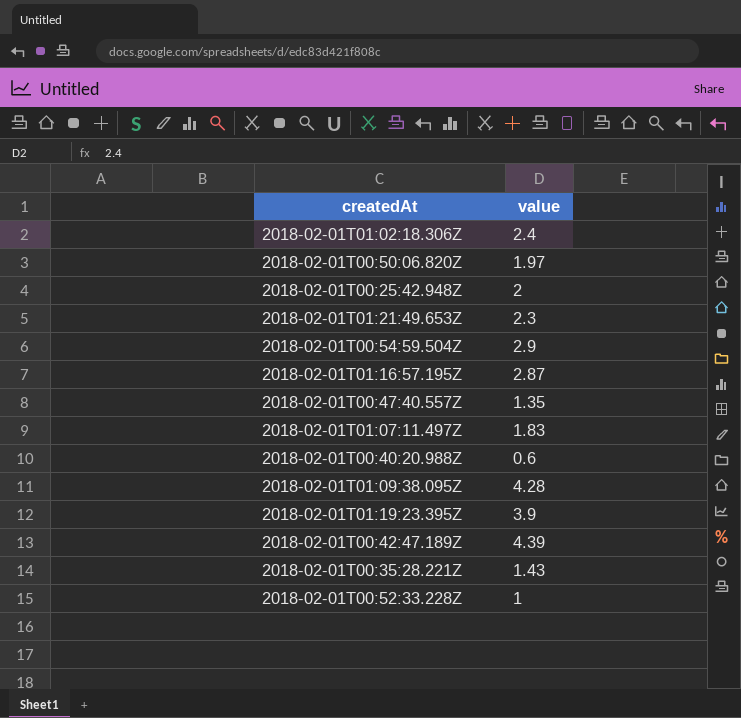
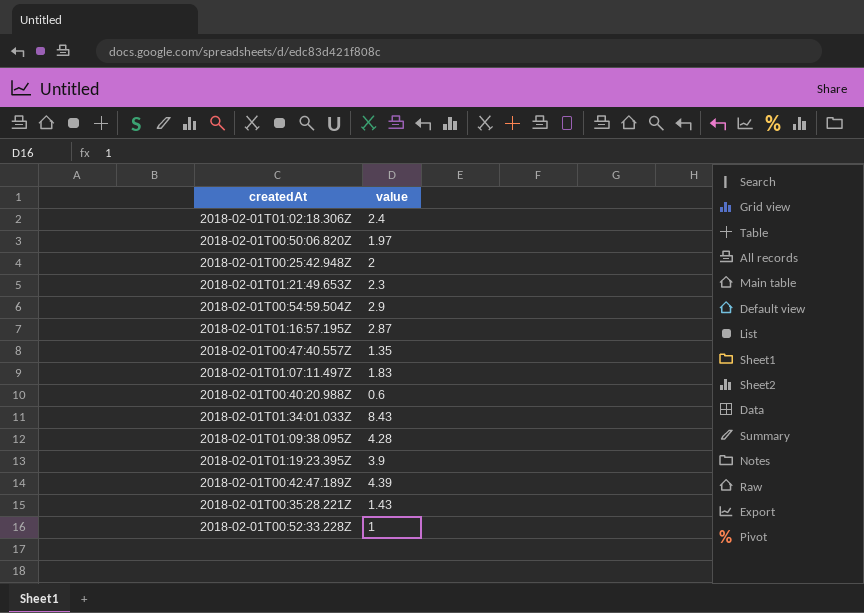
row 2018-02-01T01:34:01.033Z: none -> 8.43

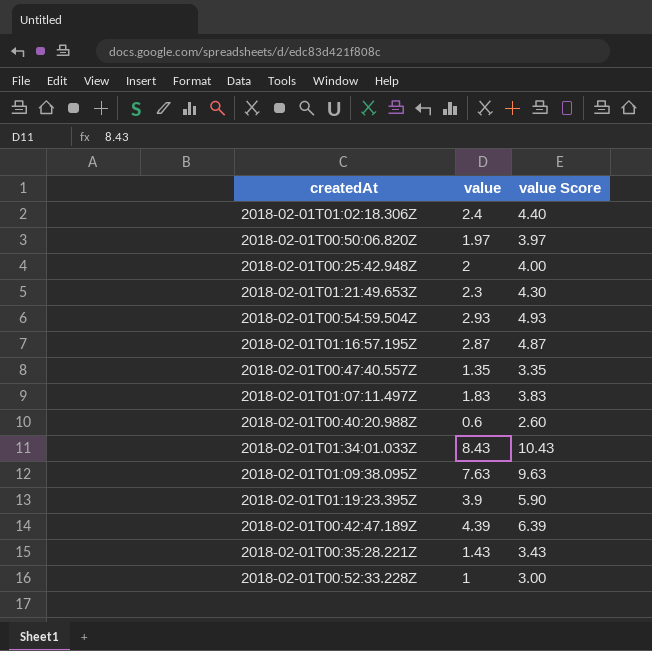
column value Score | formula: none -> [value] + 2
2018-02-01T00:54:59.504Z | value: 2.9 -> 2.93
2018-02-01T01:09:38.095Z | value: 4.28 -> 7.63

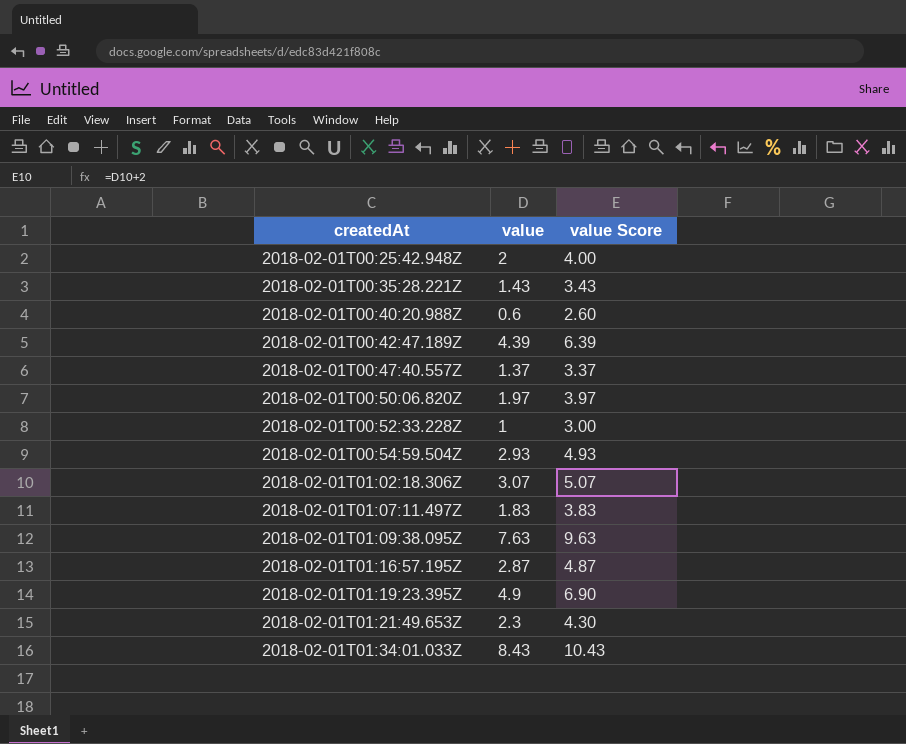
row order: none -> createdAt ascending
2018-02-01T00:47:40.557Z | value: 1.35 -> 1.37
2018-02-01T00:47:40.557Z | value Score: 3.35 -> 3.37
2018-02-01T01:02:18.306Z | value: 2.4 -> 3.07
2018-02-01T01:02:18.306Z | value Score: 4.40 -> 5.07
2018-02-01T01:19:23.395Z | value: 3.9 -> 4.9
2018-02-01T01:19:23.395Z | value Score: 5.90 -> 6.90

